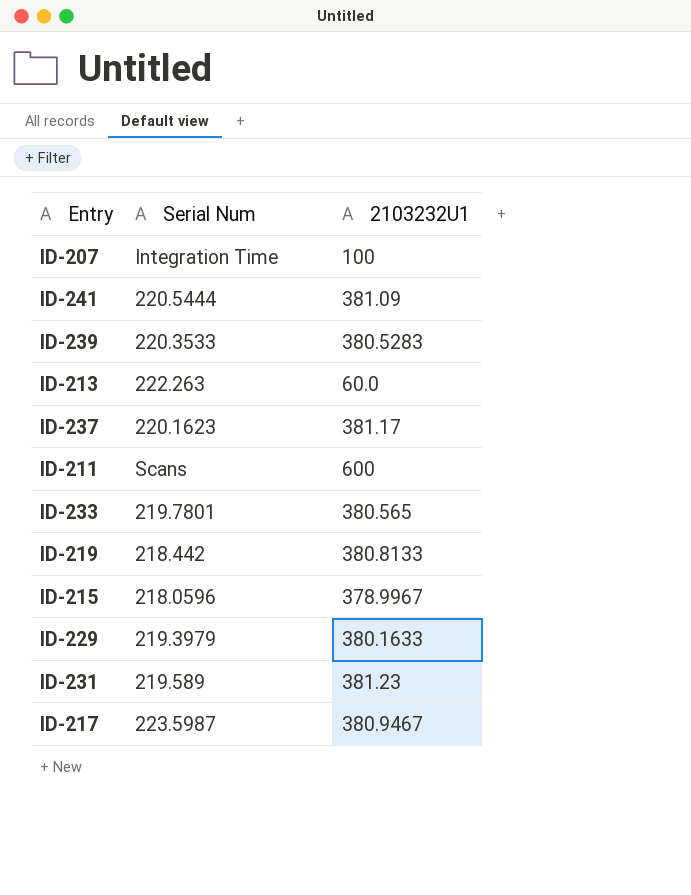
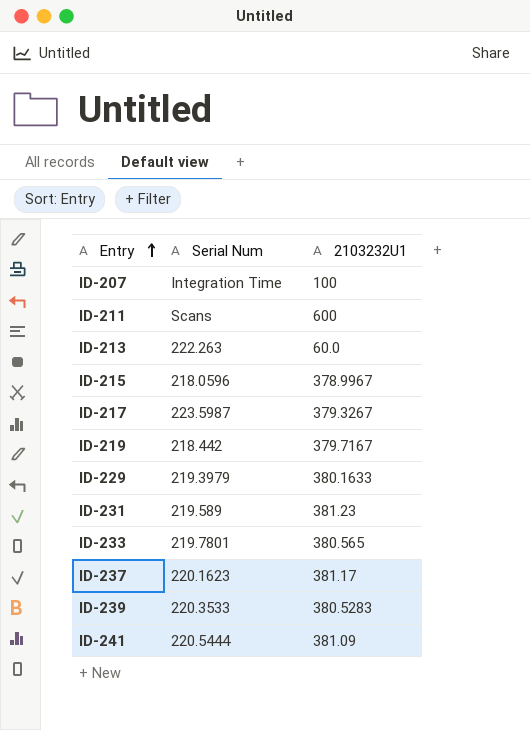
row order: none -> Entry ascending
ID-217 | 2103232U1: 380.9467 -> 379.3267
ID-219 | 2103232U1: 380.8133 -> 379.7167

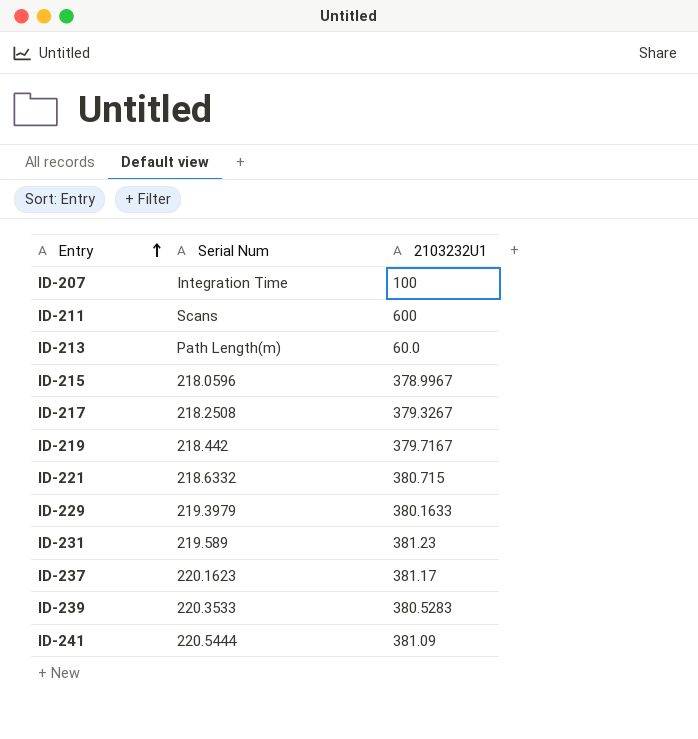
row ID-233: 219.7801 | 380.565 -> none
ID-213 | Serial Num: 222.263 -> Path Length(m)
ID-217 | Serial Num: 223.5987 -> 218.2508
row ID-221: none -> 218.6332 | 380.715

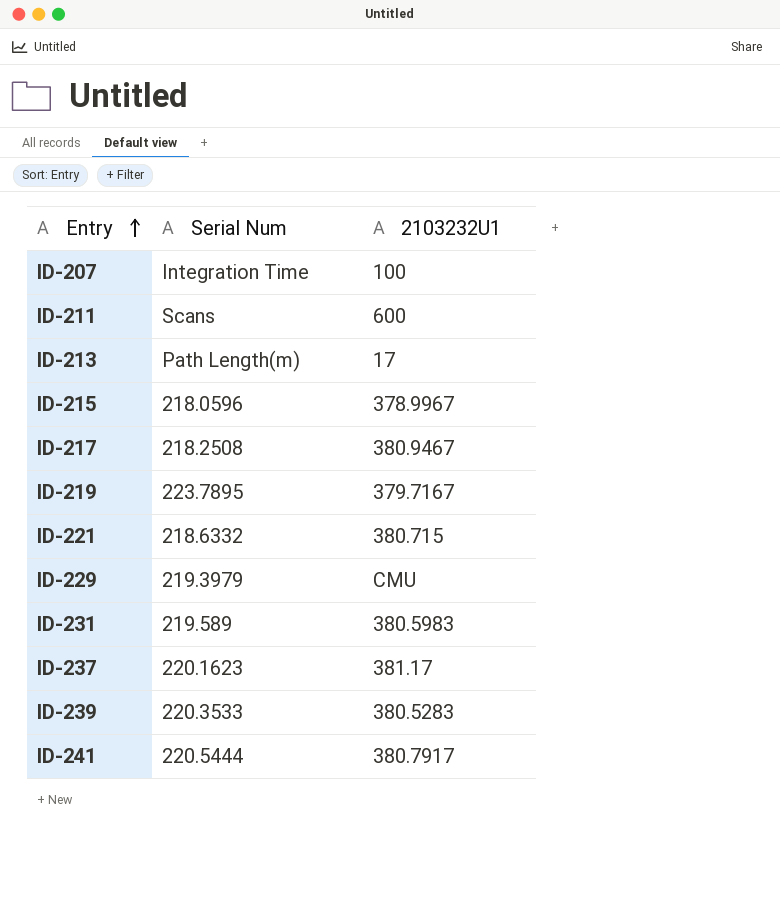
ID-213 | 2103232U1: 60.0 -> 17
ID-217 | 2103232U1: 379.3267 -> 380.9467
ID-219 | Serial Num: 218.442 -> 223.7895
ID-229 | 2103232U1: 380.1633 -> CMU
ID-231 | 2103232U1: 381.23 -> 380.5983
ID-241 | 2103232U1: 381.09 -> 380.7917

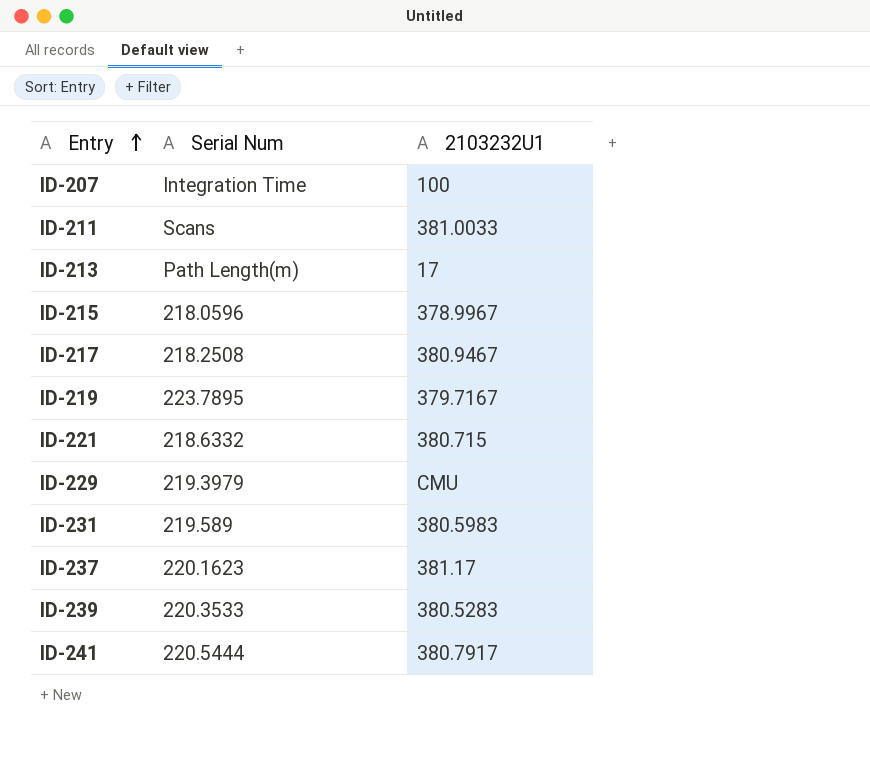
ID-211 | 2103232U1: 600 -> 381.0033

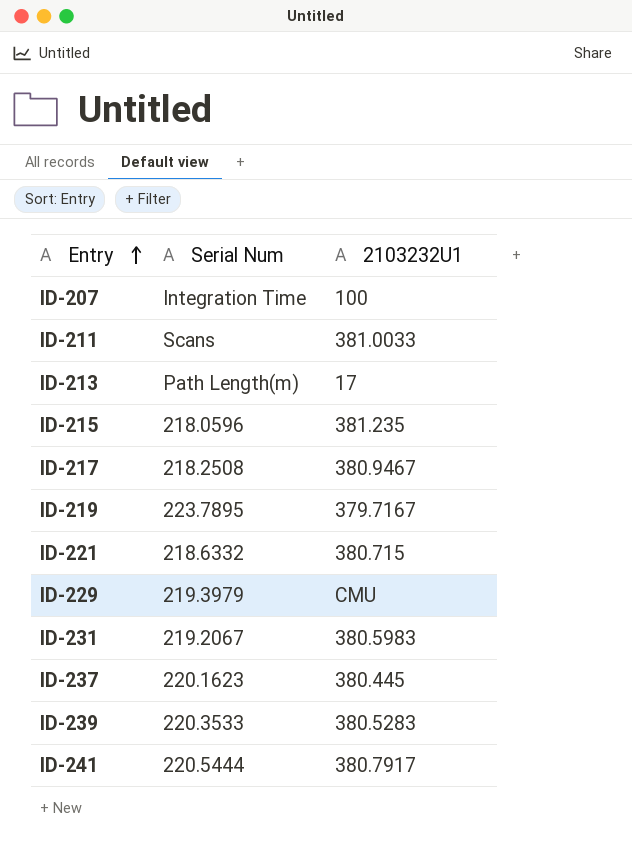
ID-215 | 2103232U1: 378.9967 -> 381.235
ID-231 | Serial Num: 219.589 -> 219.2067
ID-237 | 2103232U1: 381.17 -> 380.445

